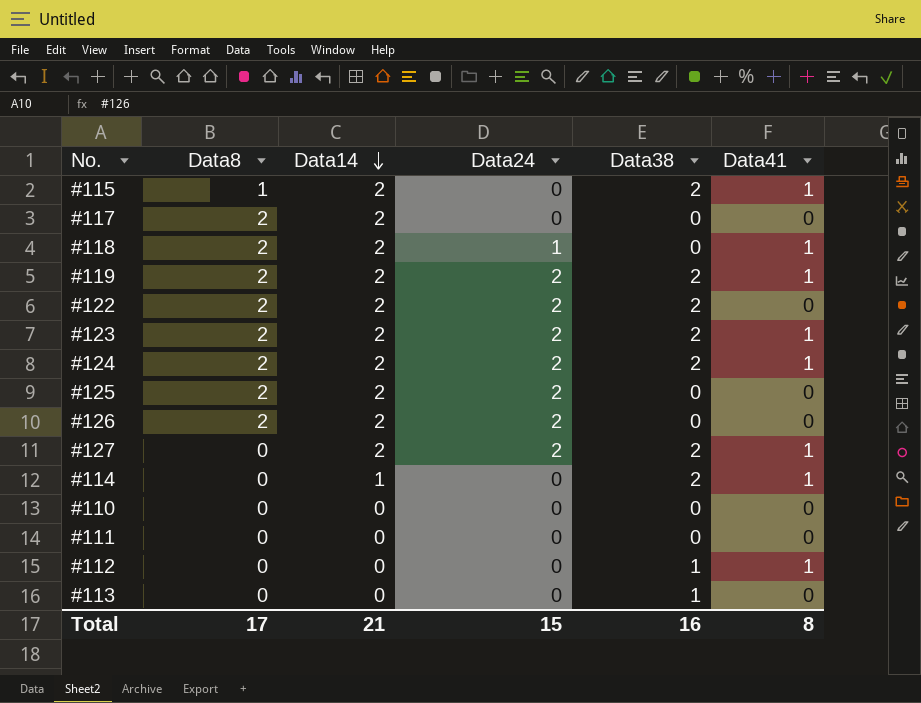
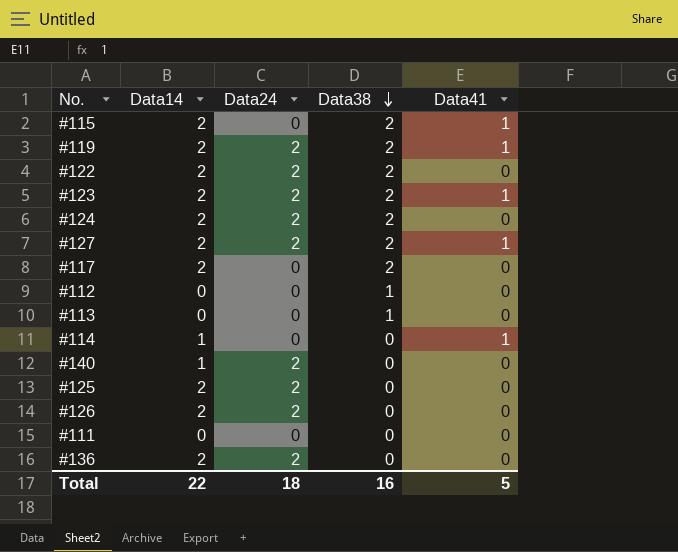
row order: Data14 descending -> Data38 descending
column Data8 | position: 2 -> none
row #118: 2 | 2 | 1 | 0 | 1 -> none
row #110: 0 | 0 | 0 | 0 | 0 -> none
#124 | Data41: 1 -> 0
#117 | Data38: 0 -> 2
#112 | Data41: 1 -> 0
#114 | Data38: 2 -> 0
row #140: none -> 1 | 2 | 0 | 0
row #136: none -> 2 | 2 | 0 | 0
Total | Data14: 21 -> 22
Total | Data24: 15 -> 18
Total | Data41: 8 -> 5

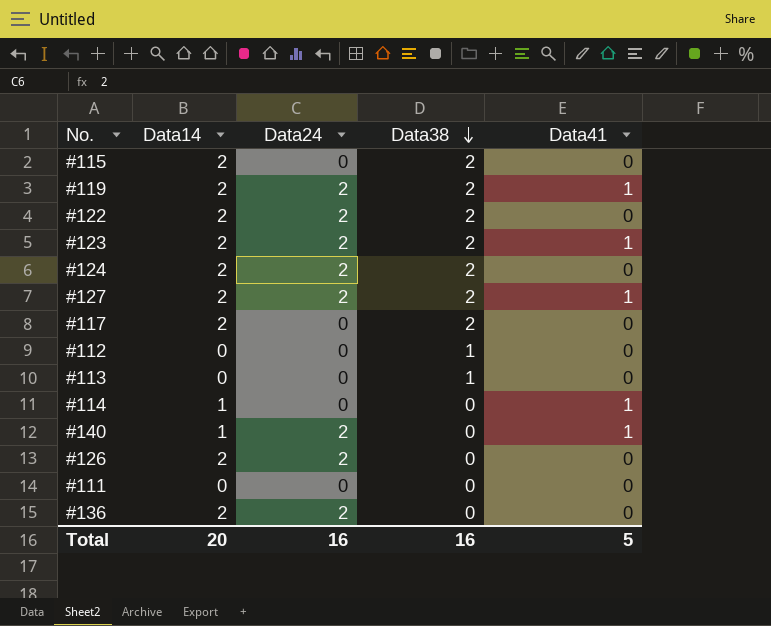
row #125: 2 | 2 | 0 | 0 -> none
#115 | Data41: 1 -> 0
#140 | Data41: 0 -> 1
Total | Data14: 22 -> 20
Total | Data24: 18 -> 16

